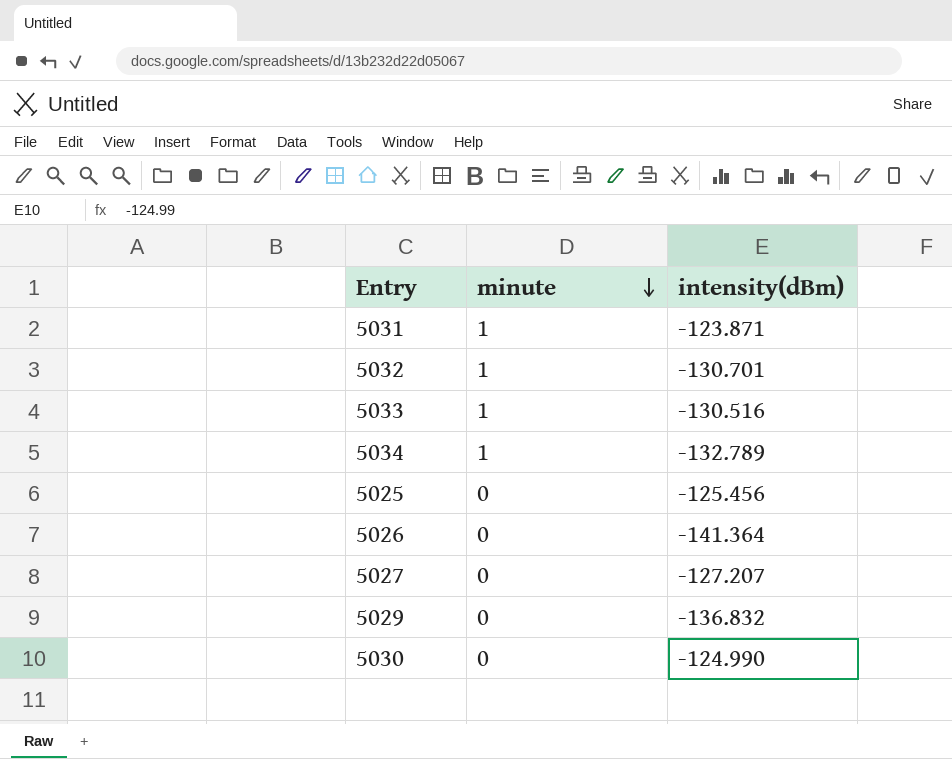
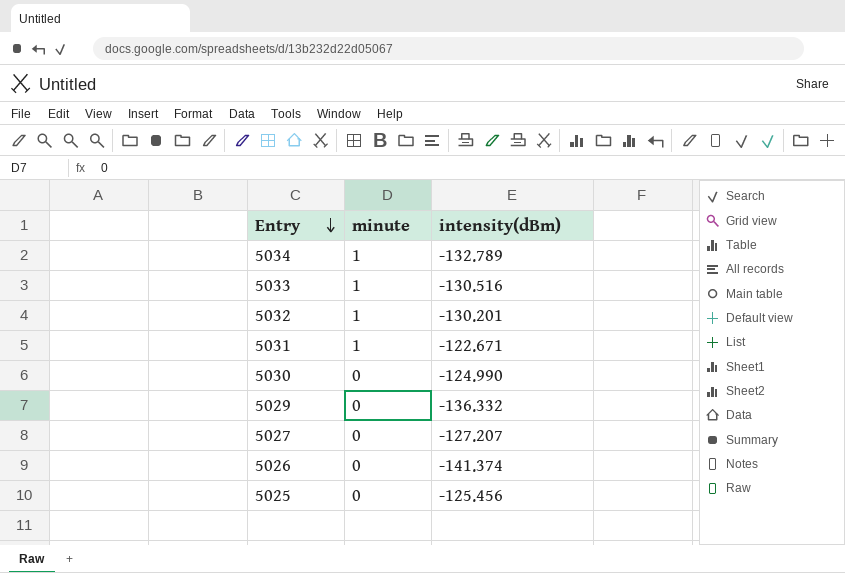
row order: minute descending -> Entry descending
5032 | intensity(dBm): -130.701 -> -130.201
5031 | intensity(dBm): -123.871 -> -122.671
5029 | intensity(dBm): -136.832 -> -136.332
5026 | intensity(dBm): -141.364 -> -141.374

